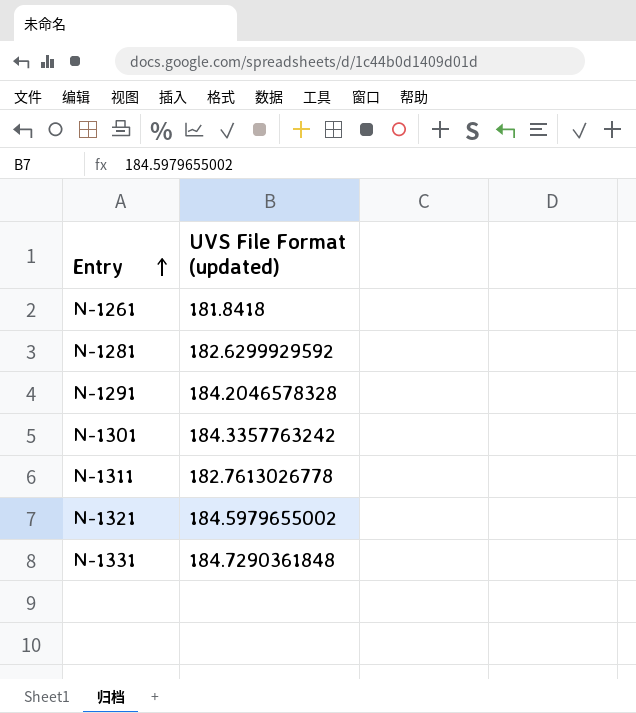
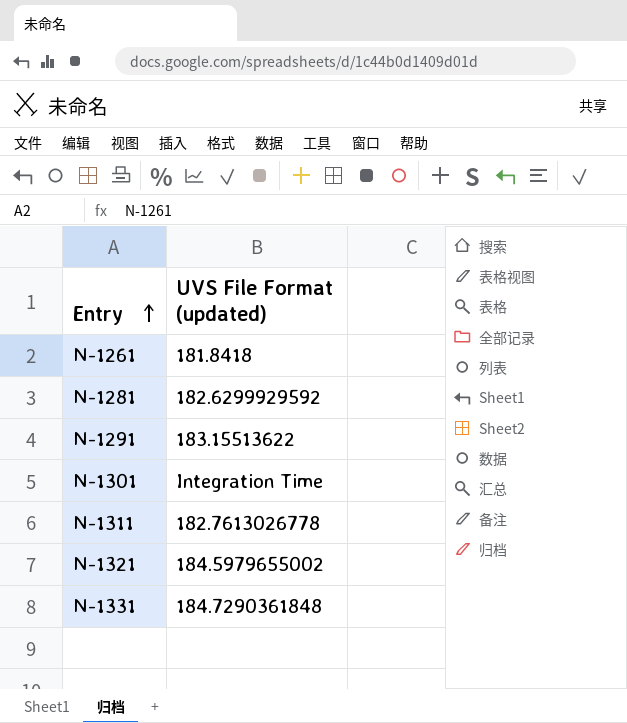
N-1291 | UVS File Format (updated): 184.2046578328 -> 183.15513622
N-1301 | UVS File Format (updated): 184.3357763242 -> Integration Time

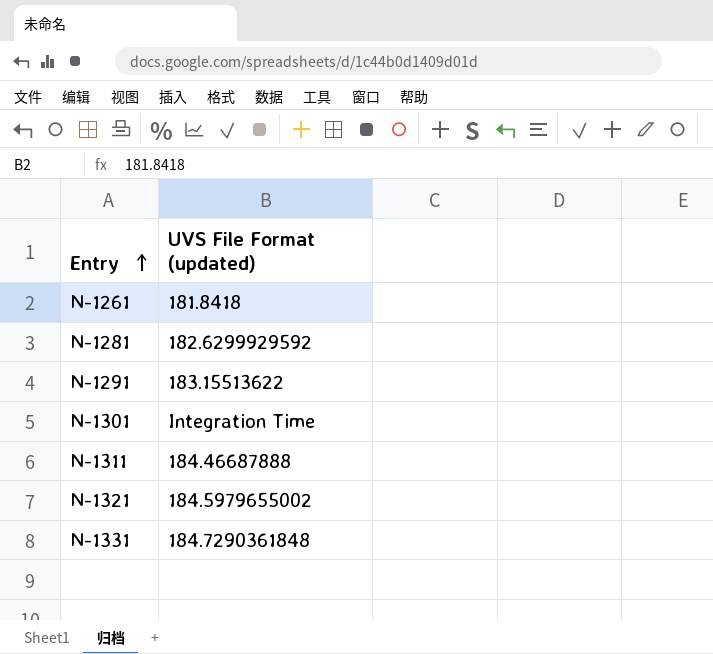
N-1311 | UVS File Format (updated): 182.7613026778 -> 184.46687888

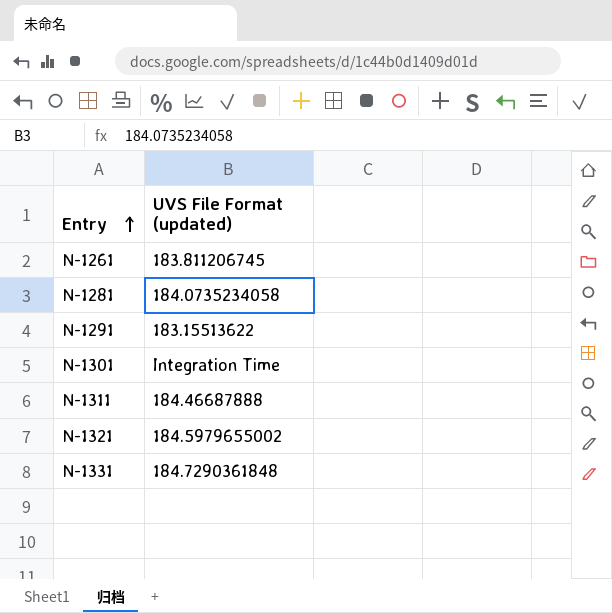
N-1261 | UVS File Format (updated): 181.8418 -> 183.811206745
N-1281 | UVS File Format (updated): 182.6299929592 -> 184.0735234058

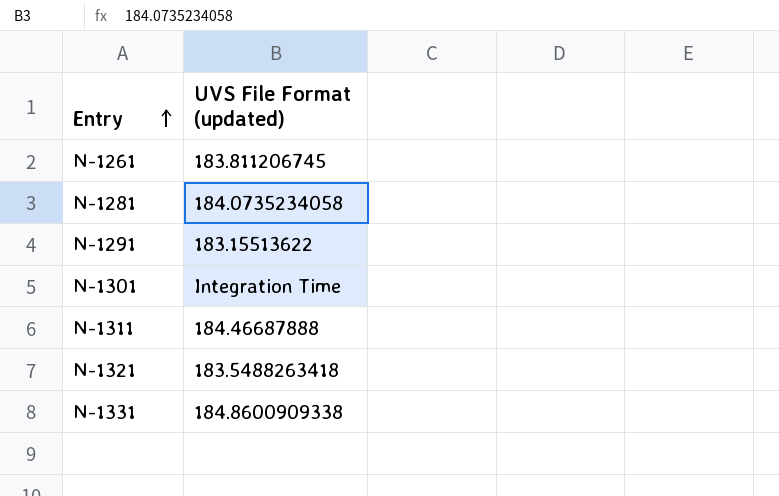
N-1321 | UVS File Format (updated): 184.5979655002 -> 183.5488263418
N-1331 | UVS File Format (updated): 184.7290361848 -> 184.8600909338

